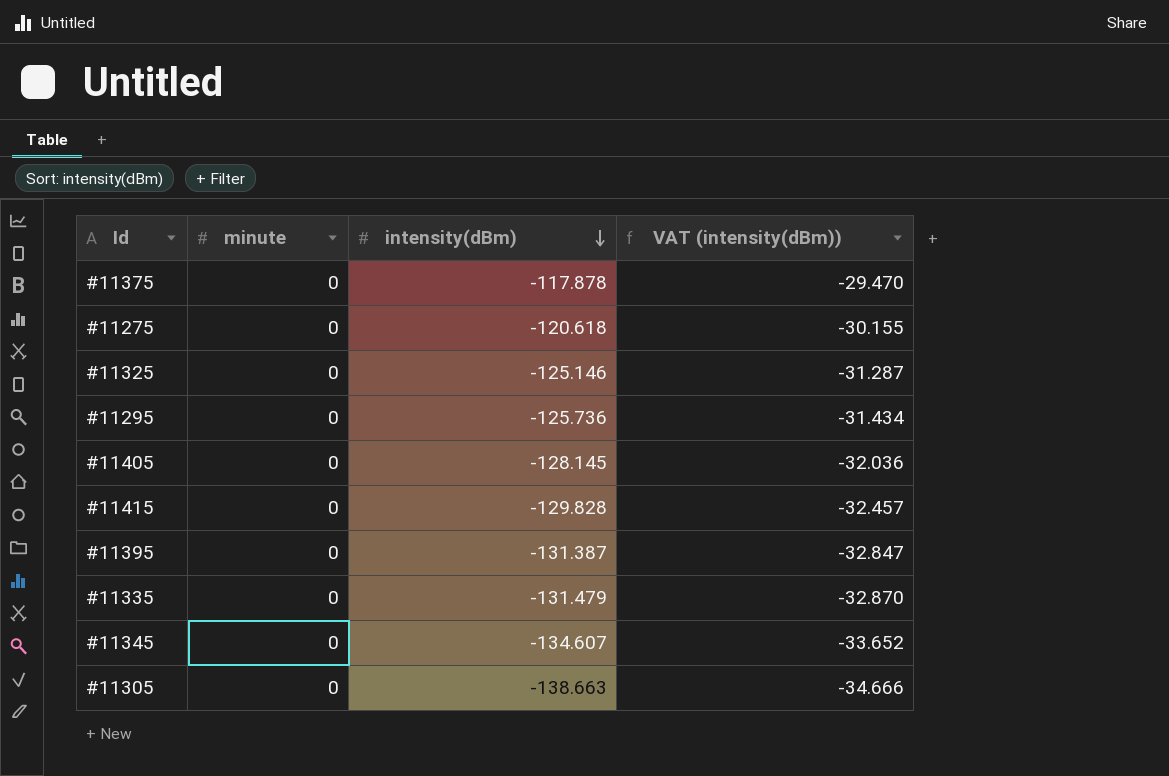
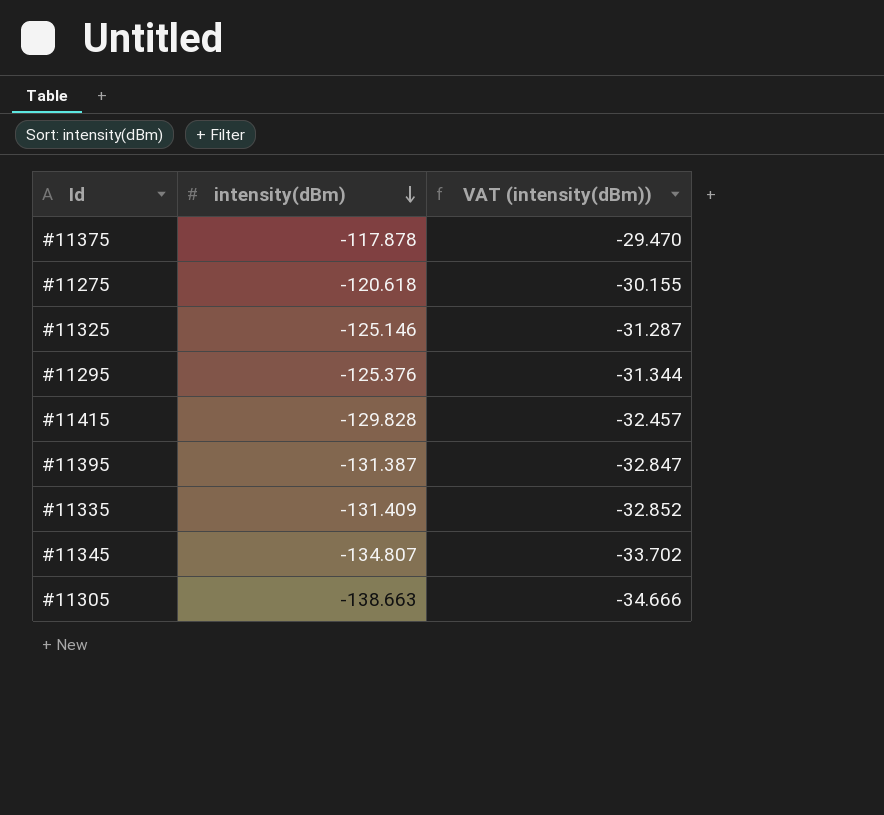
column minute | position: 2 -> none
row #11405: 0 | -128.145 | -32.036 -> none
#11295 | intensity(dBm): -125.736 -> -125.376
#11295 | VAT (intensity(dBm)): -31.434 -> -31.344
#11335 | intensity(dBm): -131.479 -> -131.409
#11335 | VAT (intensity(dBm)): -32.870 -> -32.852
#11345 | intensity(dBm): -134.607 -> -134.807
#11345 | VAT (intensity(dBm)): -33.652 -> -33.702

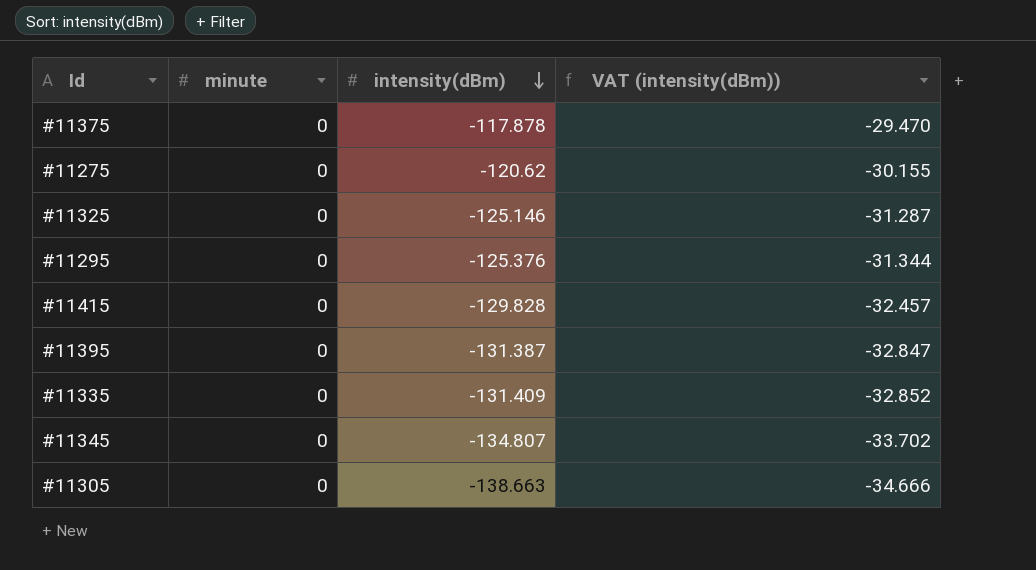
column minute | position: none -> 2
#11275 | intensity(dBm): -120.618 -> -120.62

